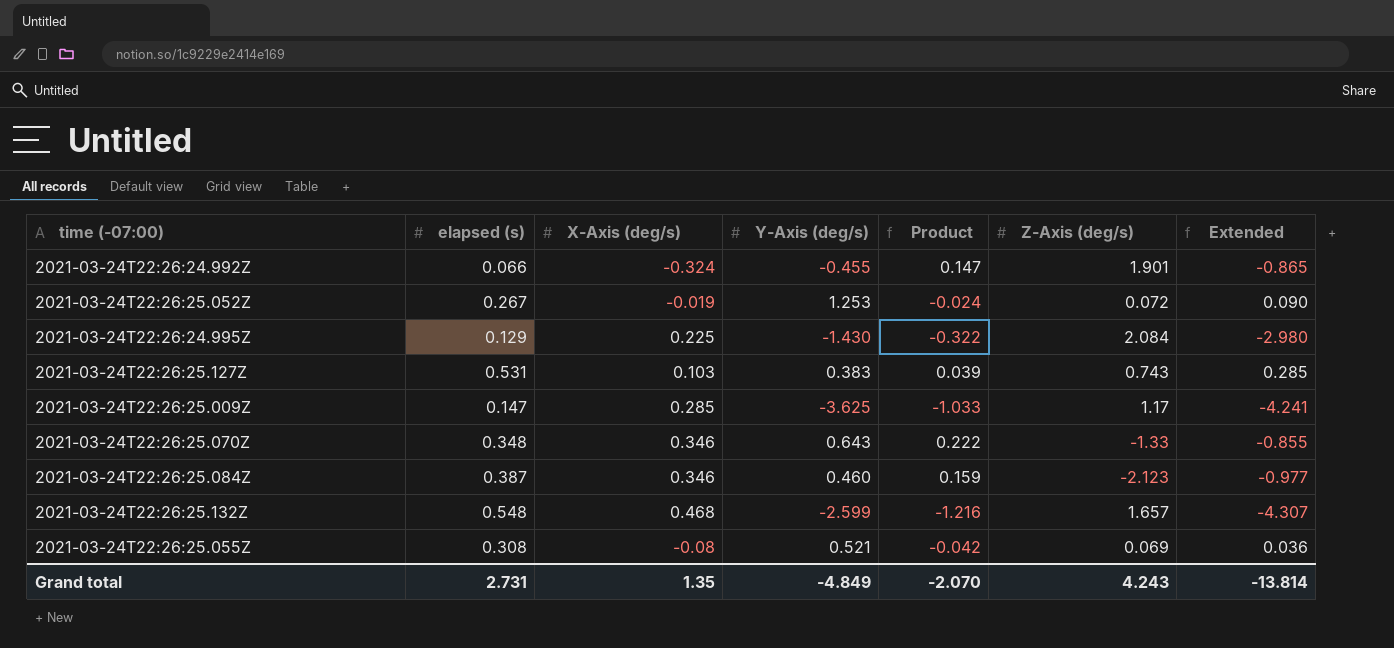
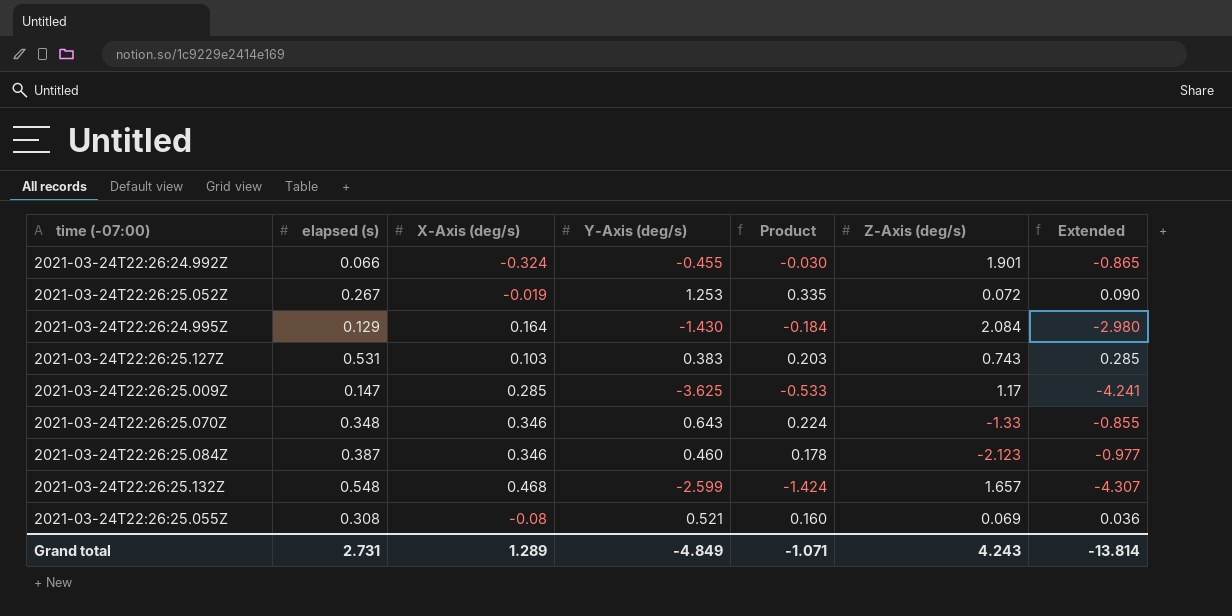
column Product | formula: [X-Axis (deg/s)] * [Y-Axis (deg/s)] -> [elapsed (s)] * [Y-Axis (deg/s)]
2021-03-24T22:26:24.995Z | X-Axis (deg/s): 0.225 -> 0.164
Grand total | X-Axis (deg/s): 1.35 -> 1.289
Grand total | Product: -2.070 -> -1.071

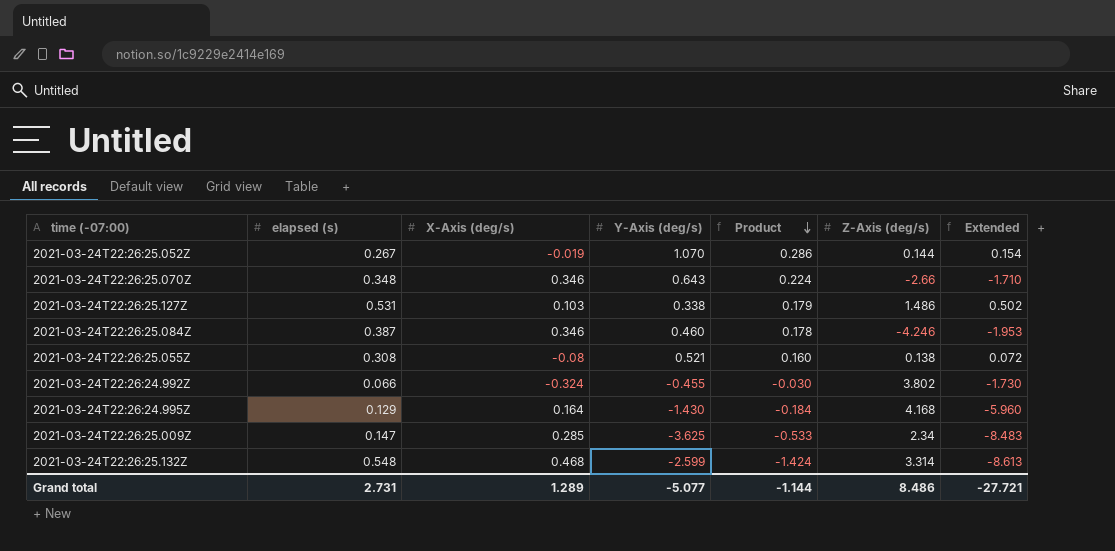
row order: none -> Product descending
2021-03-24T22:26:25.052Z | Y-Axis (deg/s): 1.253 -> 1.070
2021-03-24T22:26:25.052Z | Product: 0.335 -> 0.286
2021-03-24T22:26:25.052Z | Z-Axis (deg/s): 0.072 -> 0.144
2021-03-24T22:26:25.052Z | Extended: 0.090 -> 0.154
2021-03-24T22:26:25.070Z | Z-Axis (deg/s): -1.33 -> -2.66
2021-03-24T22:26:25.070Z | Extended: -0.855 -> -1.710
2021-03-24T22:26:25.127Z | Y-Axis (deg/s): 0.383 -> 0.338
2021-03-24T22:26:25.127Z | Product: 0.203 -> 0.179
2021-03-24T22:26:25.127Z | Z-Axis (deg/s): 0.743 -> 1.486
2021-03-24T22:26:25.127Z | Extended: 0.285 -> 0.502
2021-03-24T22:26:25.084Z | Z-Axis (deg/s): -2.123 -> -4.246
2021-03-24T22:26:25.084Z | Extended: -0.977 -> -1.953
2021-03-24T22:26:25.055Z | Z-Axis (deg/s): 0.069 -> 0.138
2021-03-24T22:26:25.055Z | Extended: 0.036 -> 0.072
2021-03-24T22:26:24.992Z | Z-Axis (deg/s): 1.901 -> 3.802
2021-03-24T22:26:24.992Z | Extended: -0.865 -> -1.730
2021-03-24T22:26:24.995Z | Z-Axis (deg/s): 2.084 -> 4.168
2021-03-24T22:26:24.995Z | Extended: -2.980 -> -5.960
2021-03-24T22:26:25.009Z | Z-Axis (deg/s): 1.17 -> 2.34
2021-03-24T22:26:25.009Z | Extended: -4.241 -> -8.483
2021-03-24T22:26:25.132Z | Z-Axis (deg/s): 1.657 -> 3.314
2021-03-24T22:26:25.132Z | Extended: -4.307 -> -8.613
Grand total | Y-Axis (deg/s): -4.849 -> -5.077
Grand total | Product: -1.071 -> -1.144
Grand total | Z-Axis (deg/s): 4.243 -> 8.486
Grand total | Extended: -13.814 -> -27.721

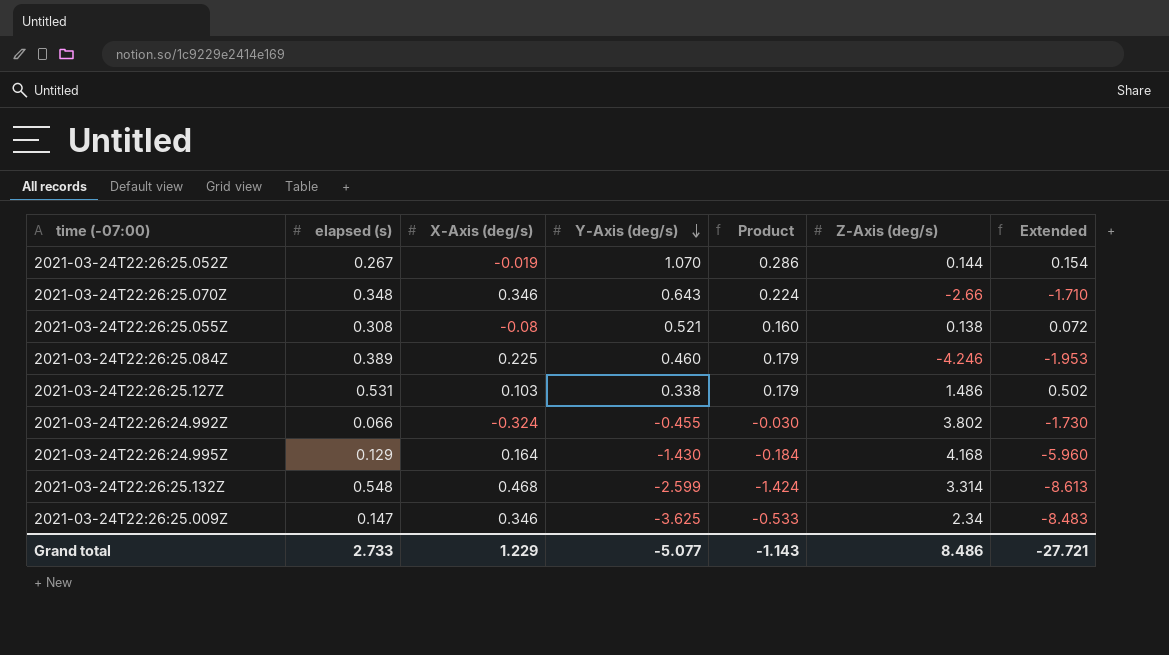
row order: Product descending -> Y-Axis (deg/s) descending
2021-03-24T22:26:25.084Z | elapsed (s): 0.387 -> 0.389
2021-03-24T22:26:25.084Z | X-Axis (deg/s): 0.346 -> 0.225
2021-03-24T22:26:25.084Z | Product: 0.178 -> 0.179
2021-03-24T22:26:25.009Z | X-Axis (deg/s): 0.285 -> 0.346
Grand total | elapsed (s): 2.731 -> 2.733
Grand total | X-Axis (deg/s): 1.289 -> 1.229
Grand total | Product: -1.144 -> -1.143

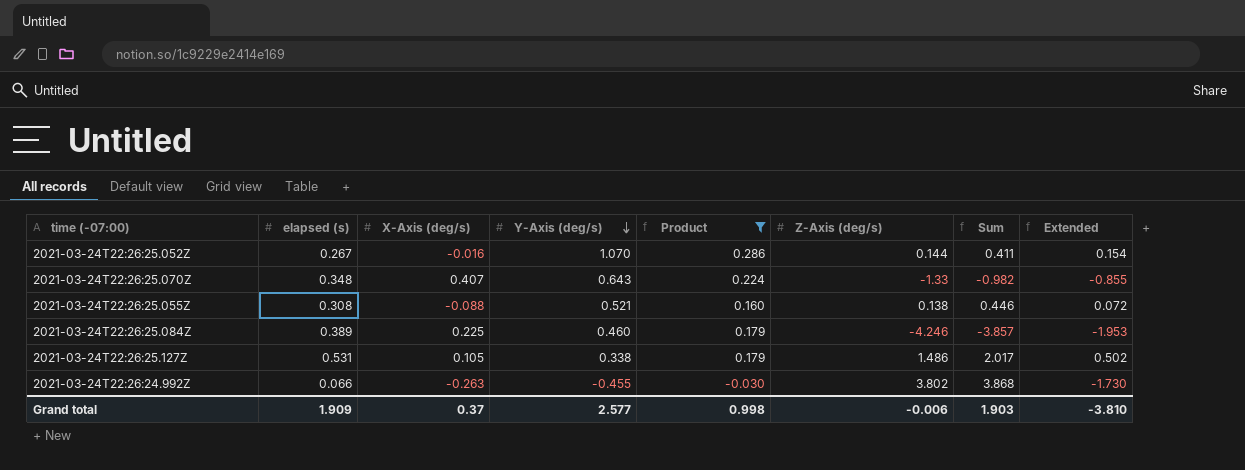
filter: none -> Product >= -0.030
column Sum | formula: none -> [elapsed (s)] + [Z-Axis (deg/s)]
2021-03-24T22:26:25.052Z | X-Axis (deg/s): -0.019 -> -0.016
2021-03-24T22:26:25.070Z | X-Axis (deg/s): 0.346 -> 0.407
2021-03-24T22:26:25.070Z | Z-Axis (deg/s): -2.66 -> -1.33
2021-03-24T22:26:25.070Z | Extended: -1.710 -> -0.855
2021-03-24T22:26:25.055Z | X-Axis (deg/s): -0.08 -> -0.088
2021-03-24T22:26:25.127Z | X-Axis (deg/s): 0.103 -> 0.105
2021-03-24T22:26:24.992Z | X-Axis (deg/s): -0.324 -> -0.263
Grand total | elapsed (s): 2.733 -> 1.909
Grand total | X-Axis (deg/s): 1.229 -> 0.37
Grand total | Y-Axis (deg/s): -5.077 -> 2.577
Grand total | Product: -1.143 -> 0.998
Grand total | Z-Axis (deg/s): 8.486 -> -0.006
Grand total | Extended: -27.721 -> -3.810

